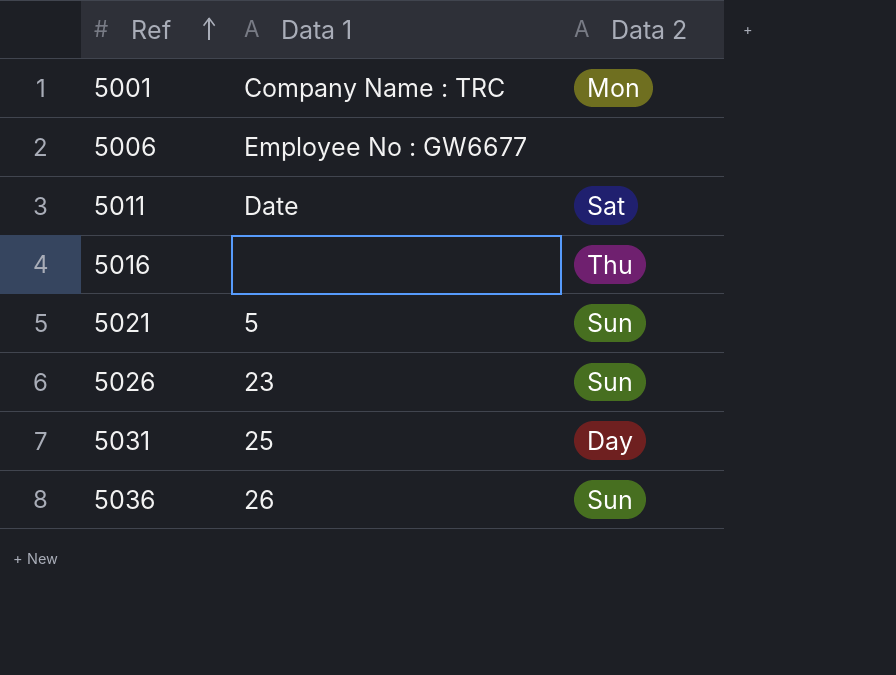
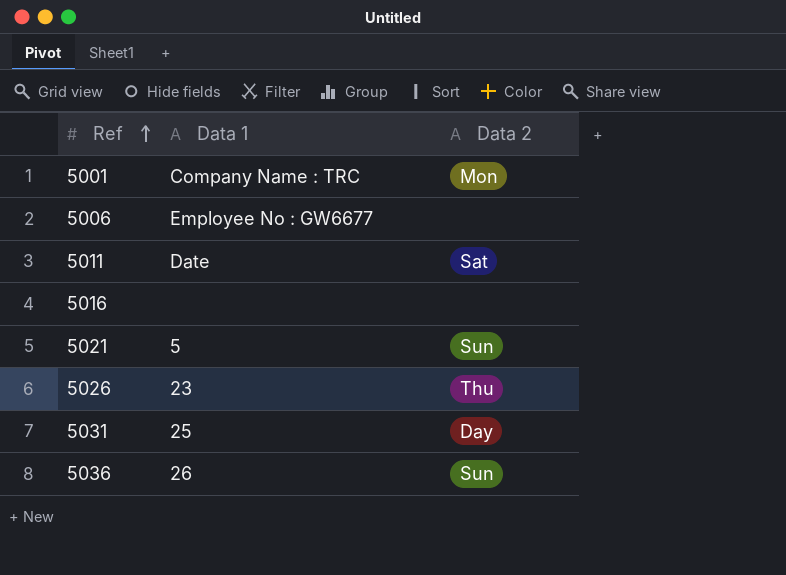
5016 | Data 2: Thu -> none
5026 | Data 2: Sun -> Thu

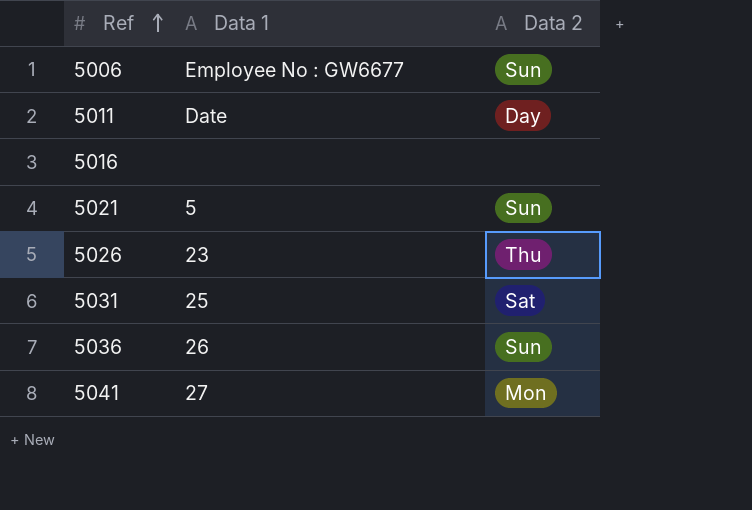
row 5001: Company Name : TRC | Mon -> none
5006 | Data 2: none -> Sun
5011 | Data 2: Sat -> Day
5031 | Data 2: Day -> Sat
row 5041: none -> 27 | Mon

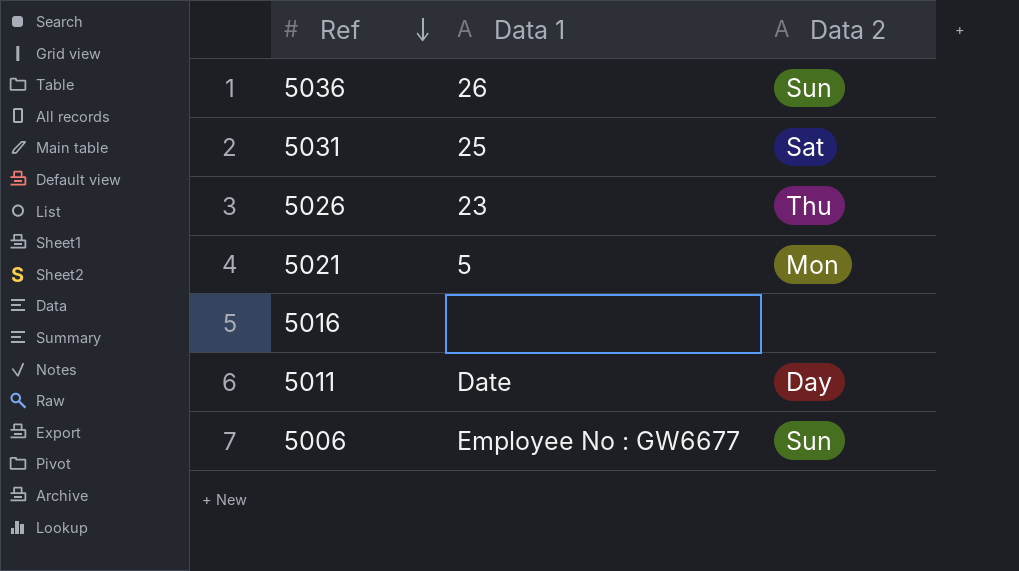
row order: Ref ascending -> Ref descending
row 5041: 27 | Mon -> none
5021 | Data 2: Sun -> Mon

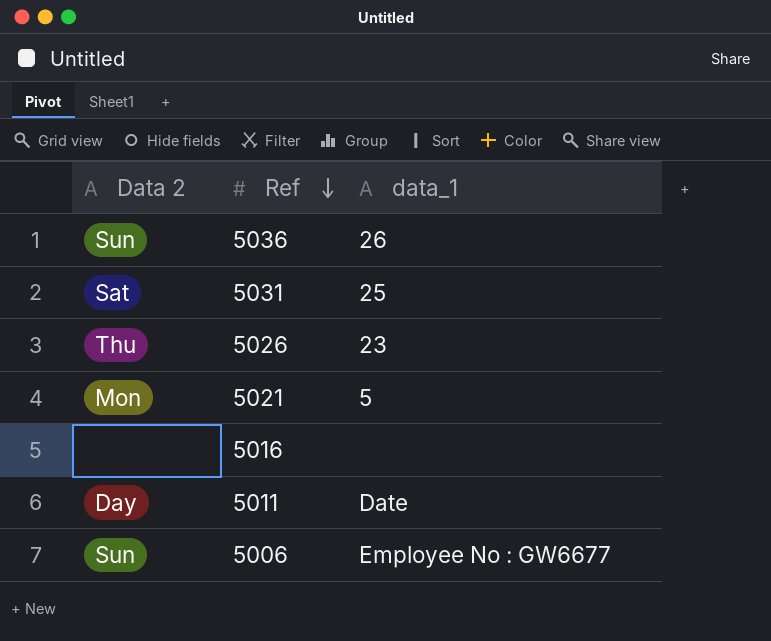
column Data 2 | position: 3 -> 1
column name: Data 1 -> data_1

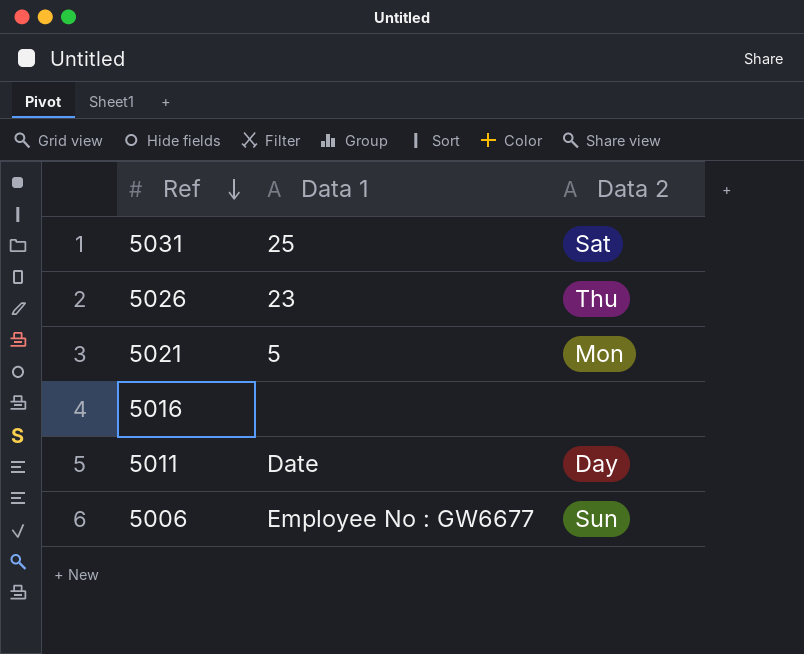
column name: data_1 -> Data 1
column Data 2 | position: 1 -> 3
row 5036: Sun | 26 -> none

